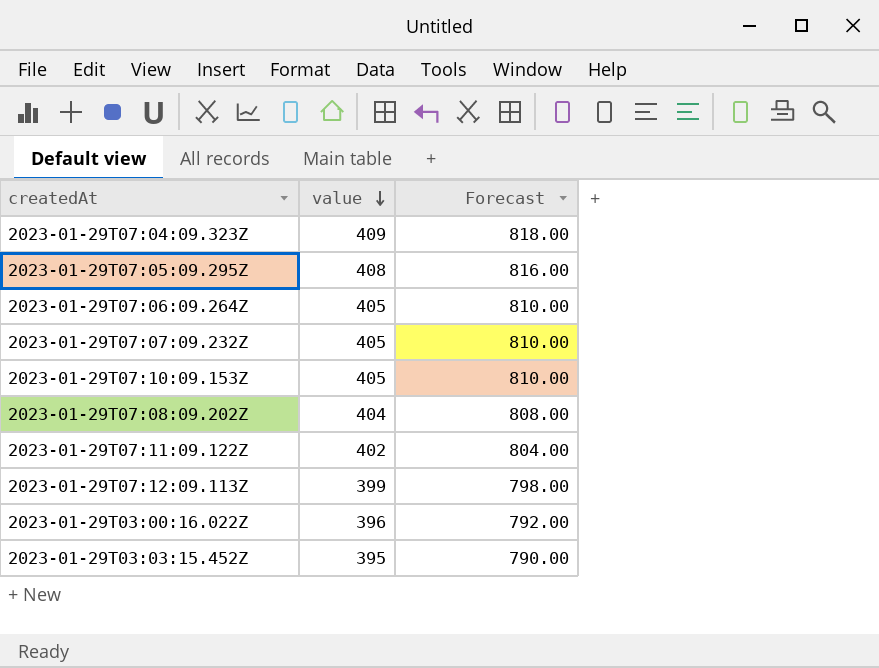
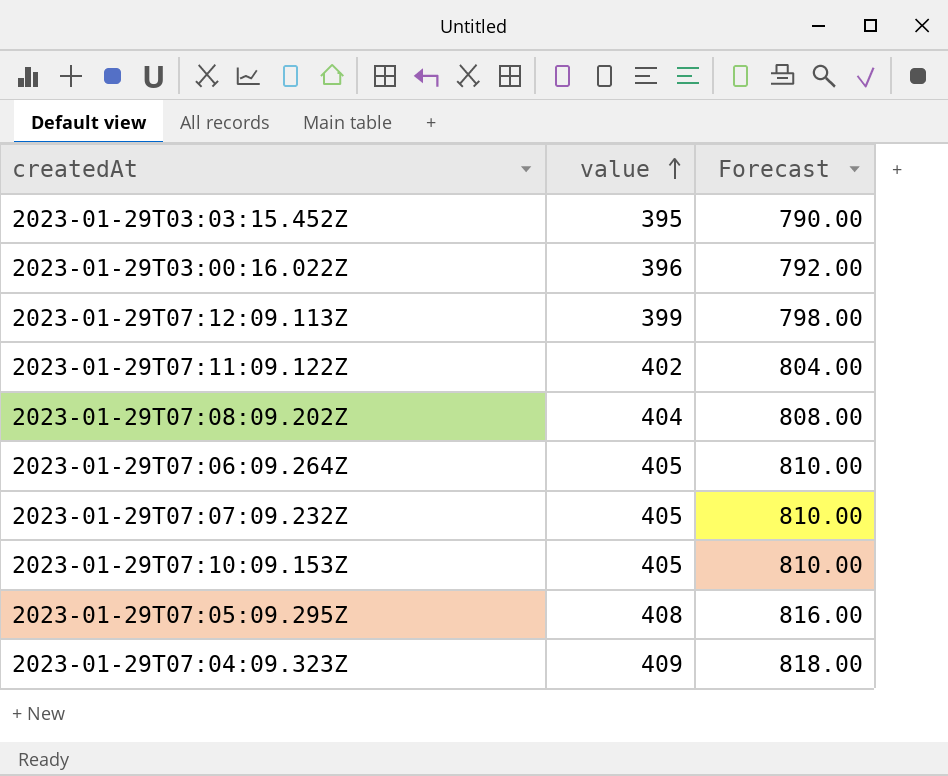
row order: value descending -> value ascending

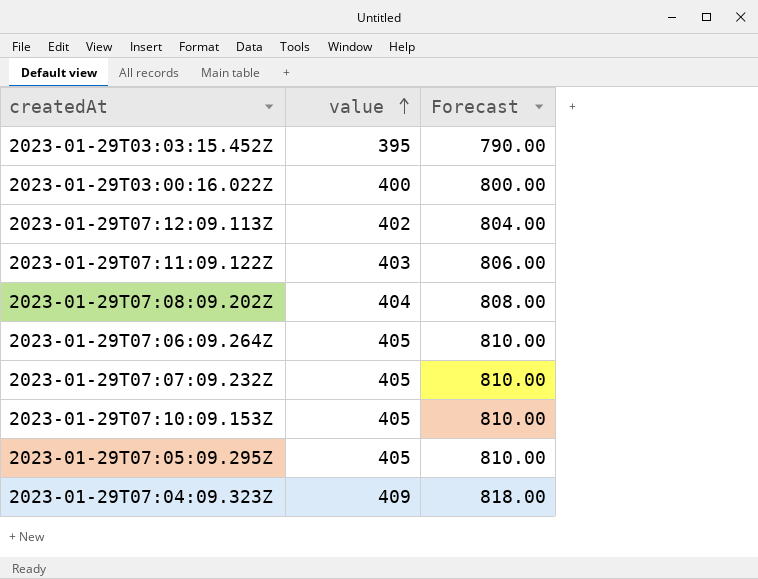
2023-01-29T03:00:16.022Z | value: 396 -> 400
2023-01-29T03:00:16.022Z | Forecast: 792.00 -> 800.00
2023-01-29T07:12:09.113Z | value: 399 -> 402
2023-01-29T07:12:09.113Z | Forecast: 798.00 -> 804.00
2023-01-29T07:11:09.122Z | value: 402 -> 403
2023-01-29T07:11:09.122Z | Forecast: 804.00 -> 806.00
2023-01-29T07:05:09.295Z | value: 408 -> 405
2023-01-29T07:05:09.295Z | Forecast: 816.00 -> 810.00

